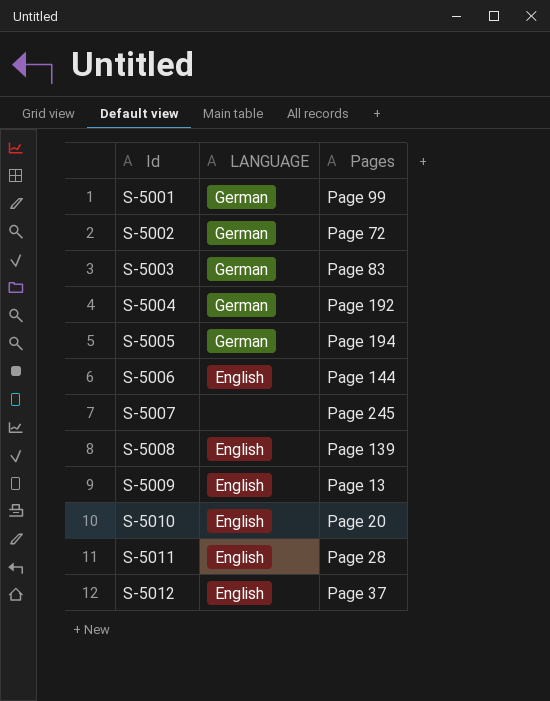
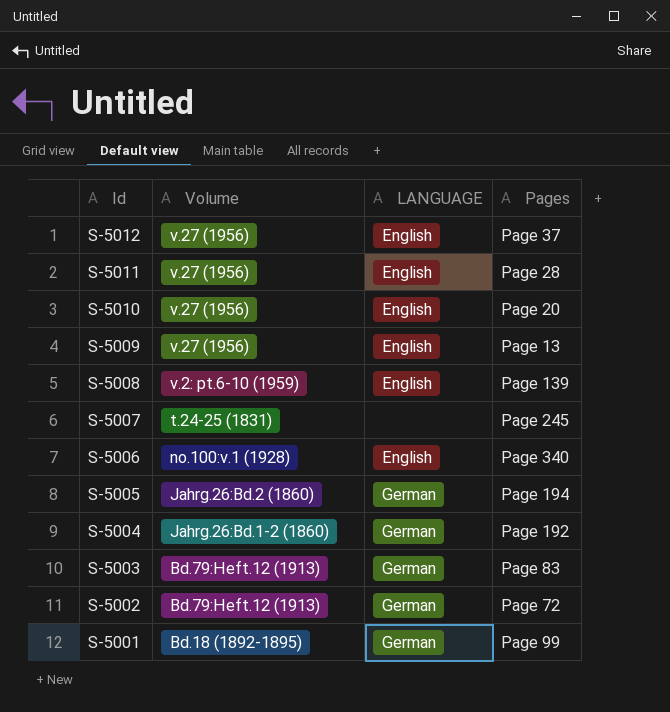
row order: Id ascending -> Id descending
column Volume | position: none -> 2
S-5006 | Pages: Page 144 -> Page 340

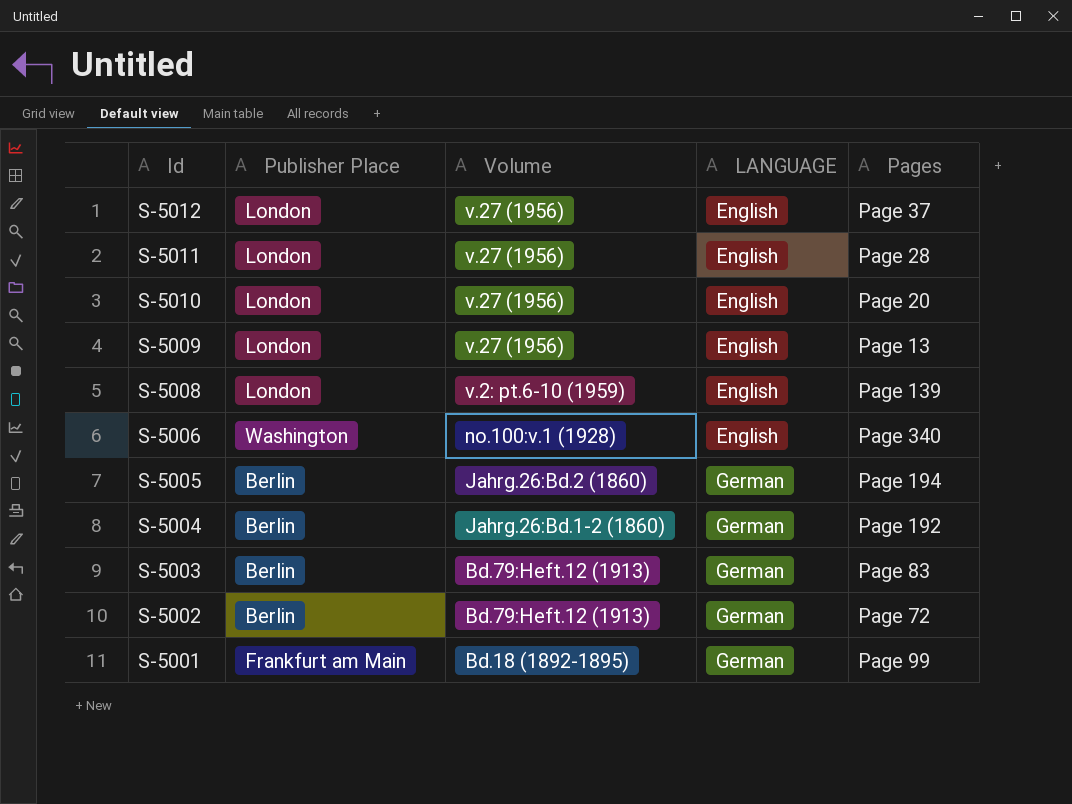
column Publisher Place | position: none -> 2
row S-5007: t.24-25 (1831) | none | Page 245 -> none

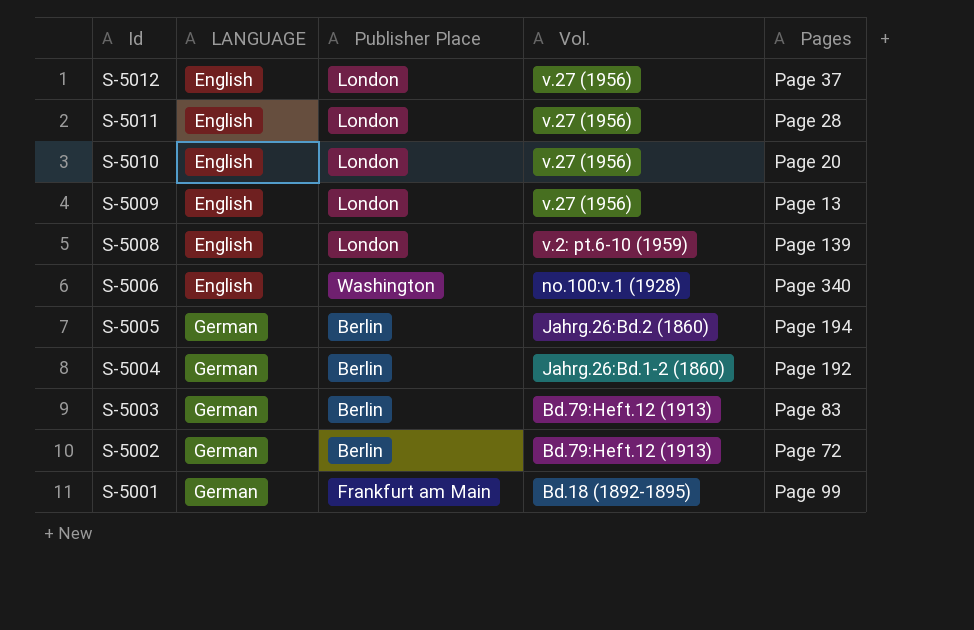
column LANGUAGE | position: 4 -> 2
column name: Volume -> Vol.

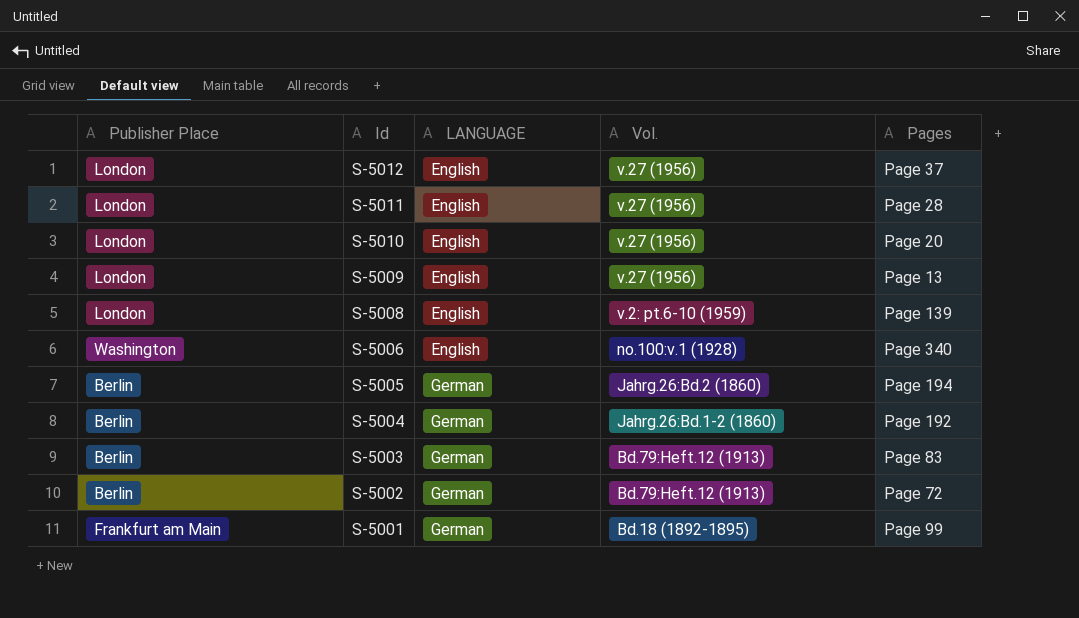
column Publisher Place | position: 3 -> 1

